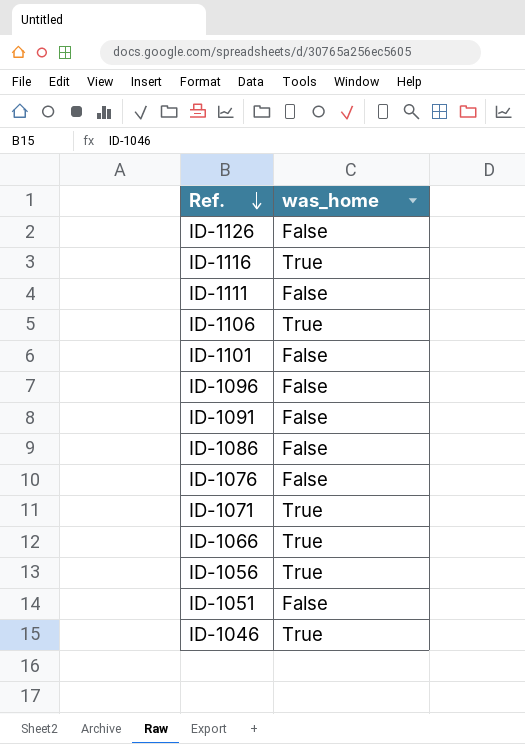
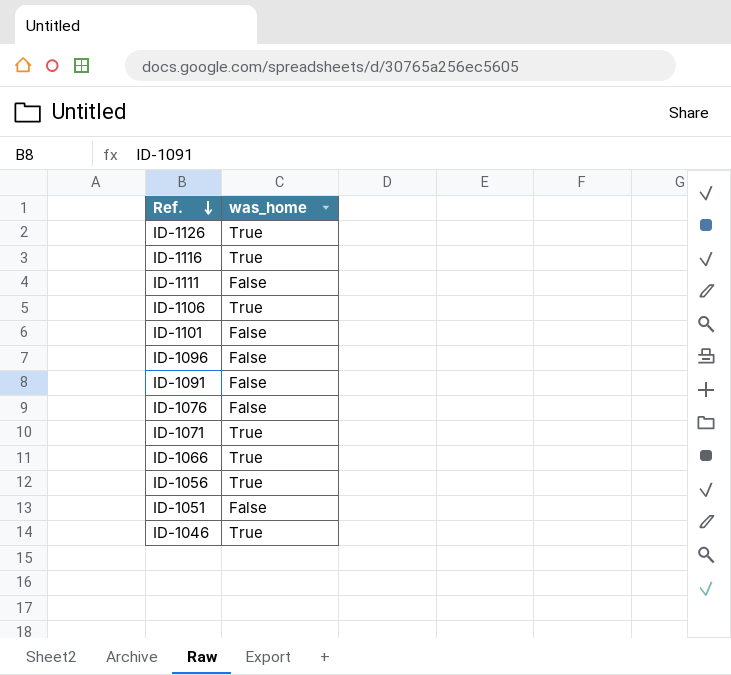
row ID-1086: False -> none
ID-1126 | was_home: False -> True

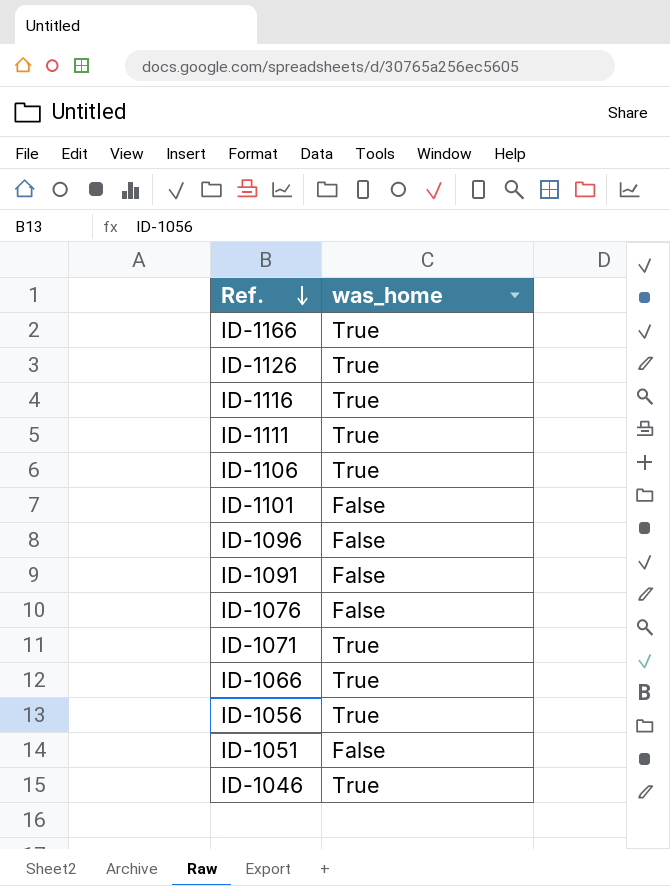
row ID-1166: none -> True
ID-1111 | was_home: False -> True

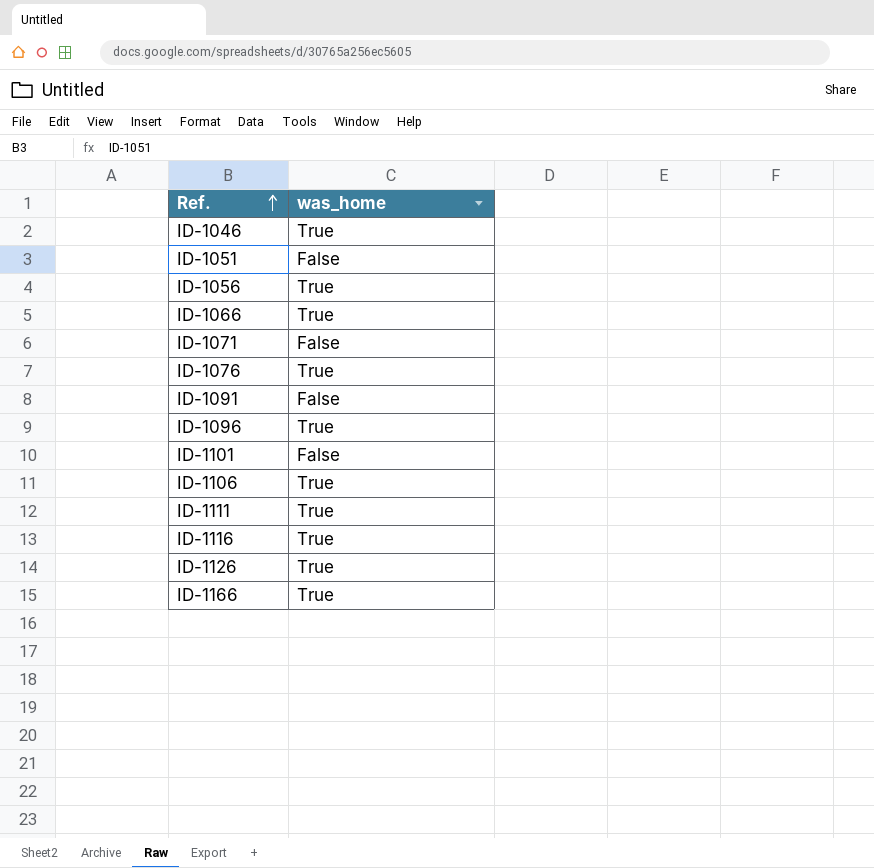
row order: Ref. descending -> Ref. ascending
ID-1071 | was_home: True -> False
ID-1076 | was_home: False -> True
ID-1096 | was_home: False -> True

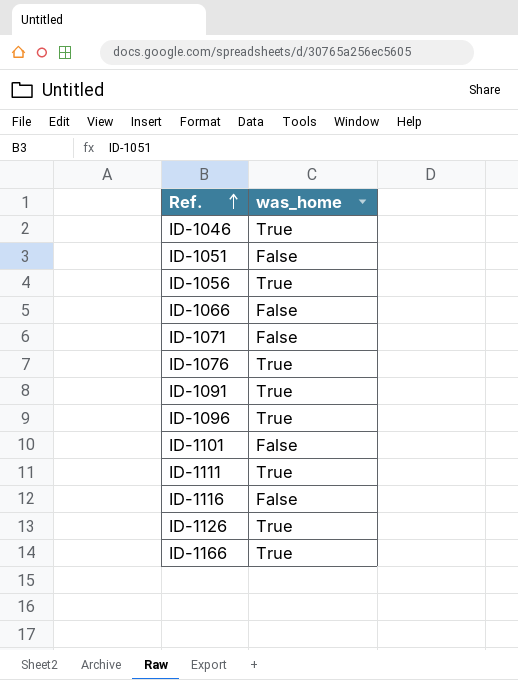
row ID-1106: True -> none
ID-1066 | was_home: True -> False
ID-1091 | was_home: False -> True
ID-1116 | was_home: True -> False

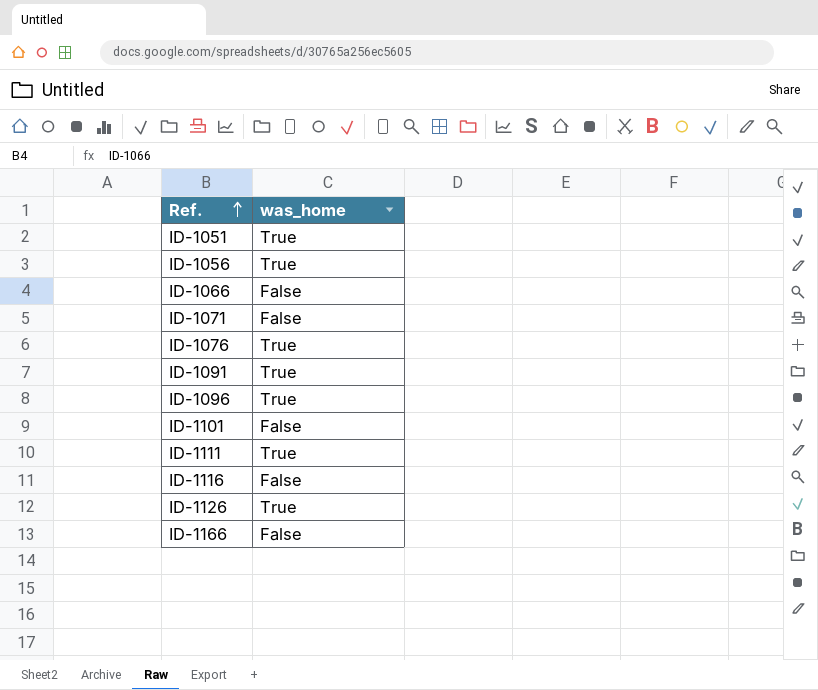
row ID-1046: True -> none
ID-1051 | was_home: False -> True
ID-1166 | was_home: True -> False

